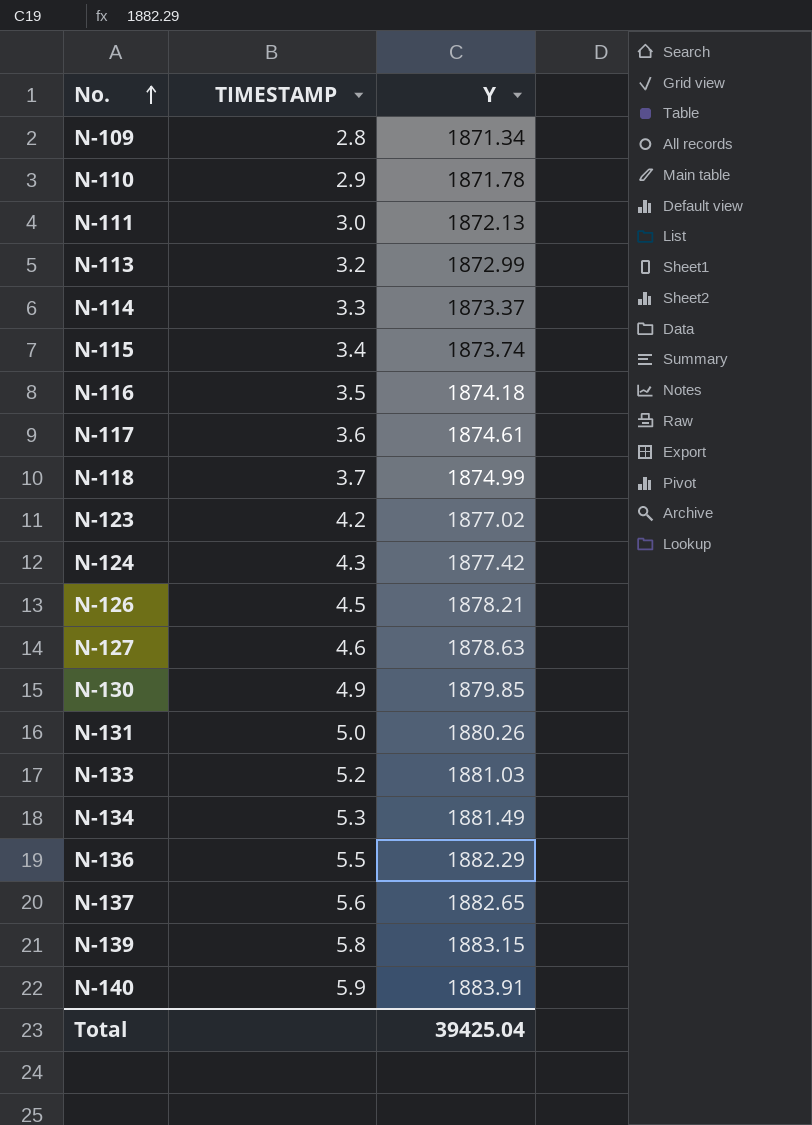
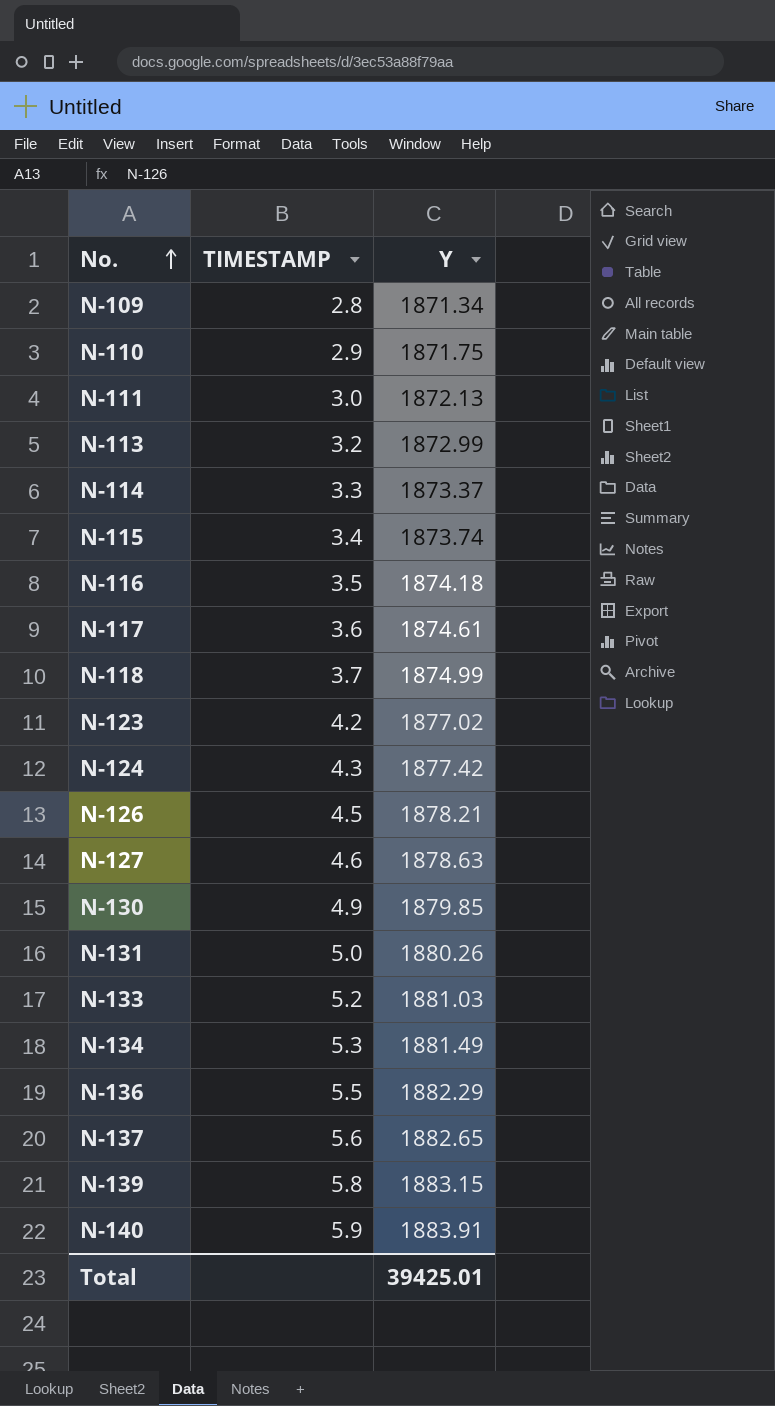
N-110 | Y: 1871.78 -> 1871.75
Total | Y: 39425.04 -> 39425.01

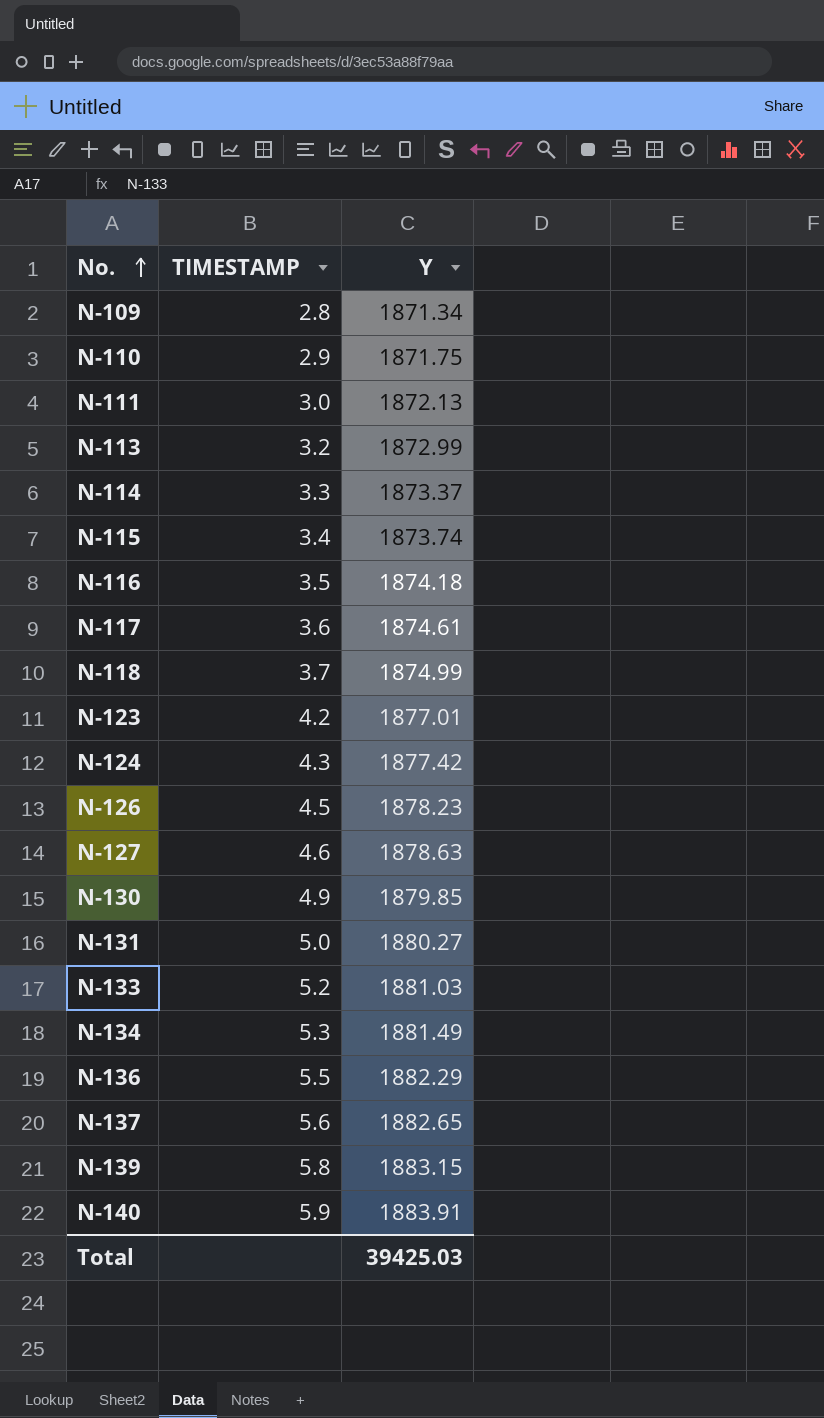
N-123 | Y: 1877.02 -> 1877.01
N-126 | Y: 1878.21 -> 1878.23
N-131 | Y: 1880.26 -> 1880.27
Total | Y: 39425.01 -> 39425.03

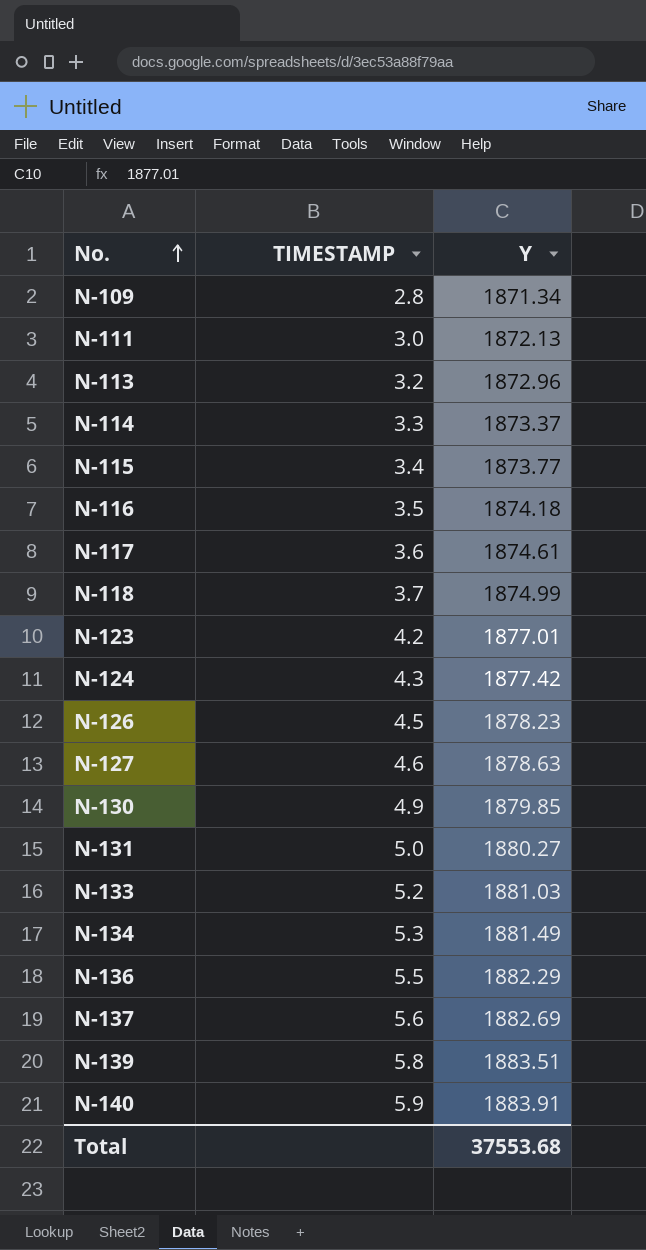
row N-110: 2.9 | 1871.75 -> none
N-113 | Y: 1872.99 -> 1872.96
N-115 | Y: 1873.74 -> 1873.77
N-137 | Y: 1882.65 -> 1882.69
N-139 | Y: 1883.15 -> 1883.51
Total | Y: 39425.03 -> 37553.68

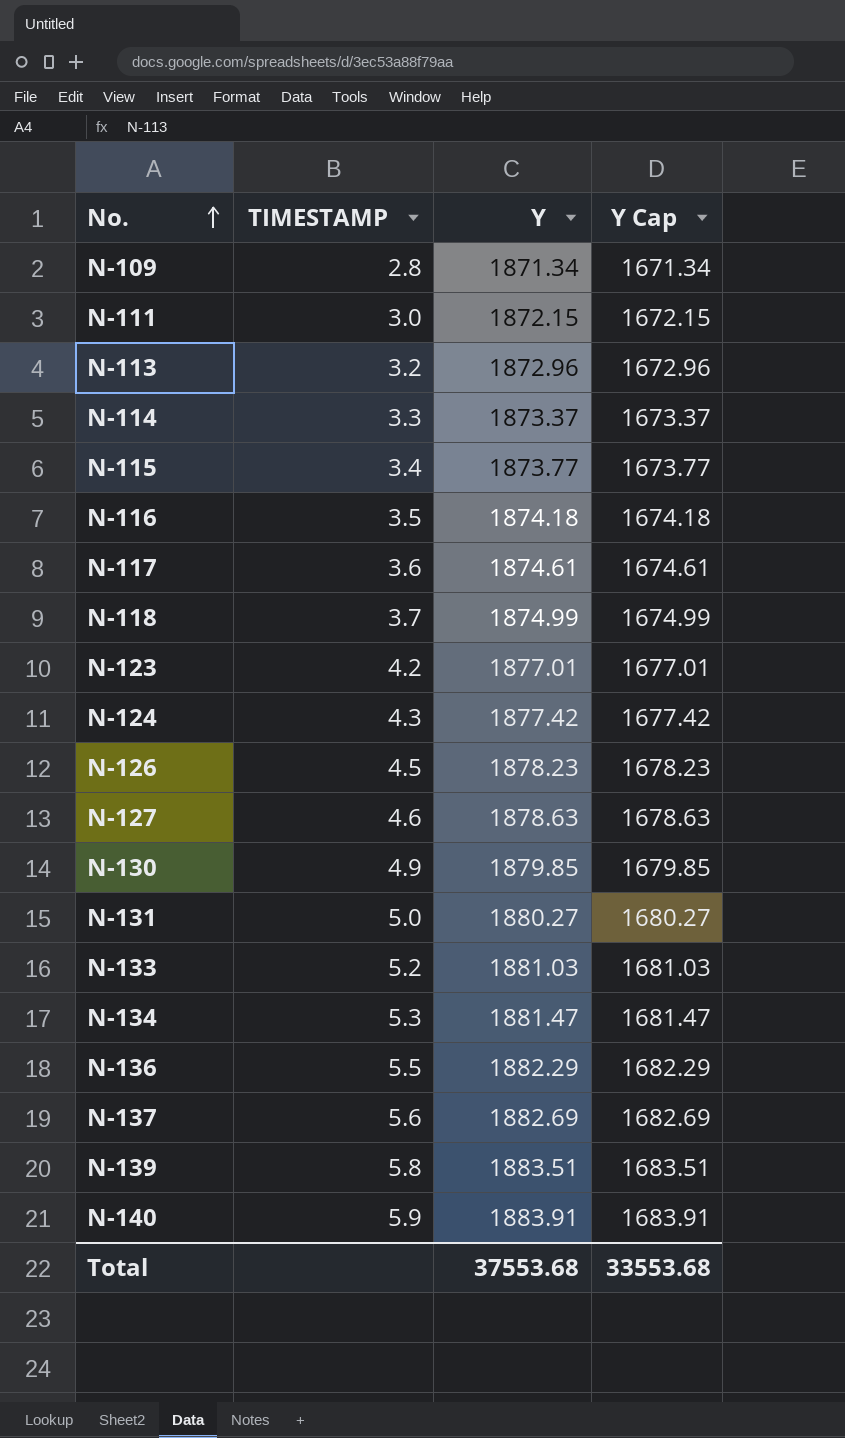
column Y Cap | formula: none -> [Y] - 200
N-111 | Y: 1872.13 -> 1872.15
N-134 | Y: 1881.49 -> 1881.47

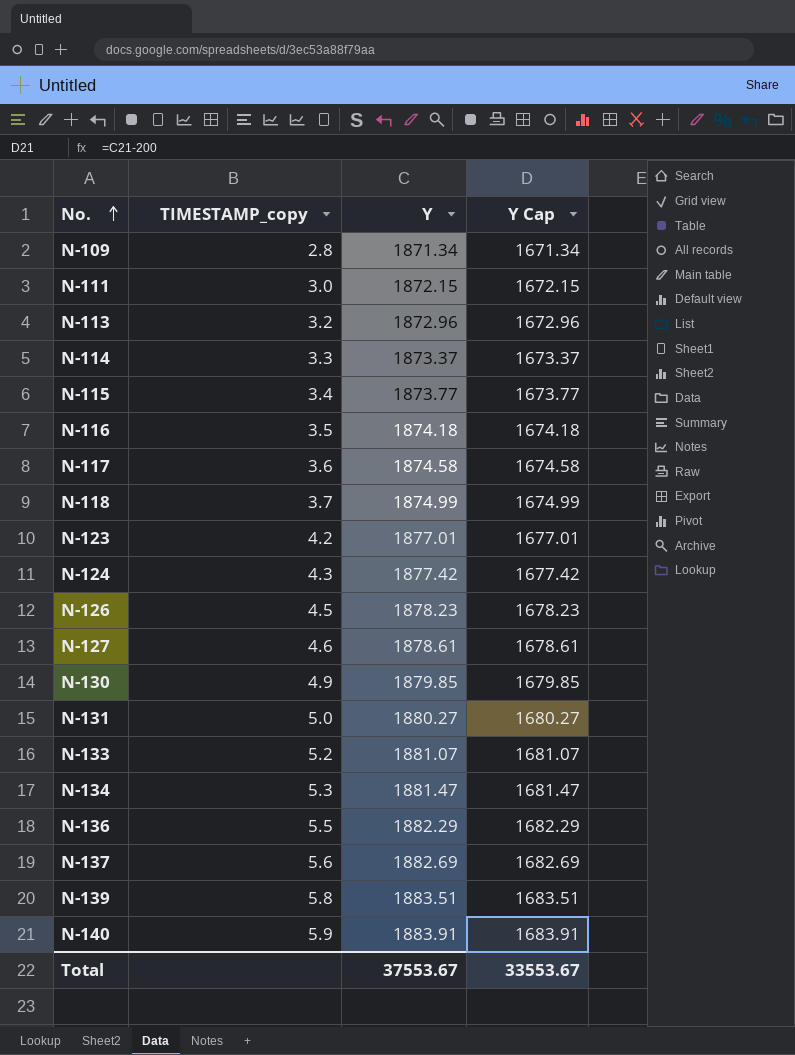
column name: TIMESTAMP -> TIMESTAMP_copy
N-117 | Y: 1874.61 -> 1874.58
N-117 | Y Cap: 1674.61 -> 1674.58
N-127 | Y: 1878.63 -> 1878.61
N-127 | Y Cap: 1678.63 -> 1678.61
N-133 | Y: 1881.03 -> 1881.07
N-133 | Y Cap: 1681.03 -> 1681.07
Total | Y: 37553.68 -> 37553.67
Total | Y Cap: 33553.68 -> 33553.67

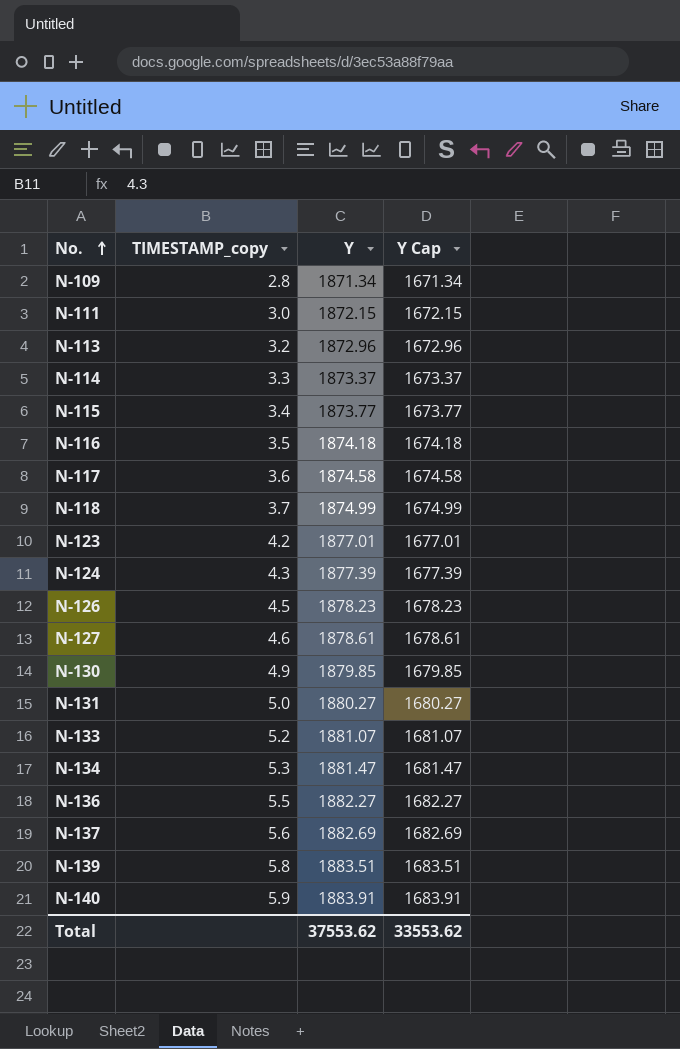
N-124 | Y: 1877.42 -> 1877.39
N-124 | Y Cap: 1677.42 -> 1677.39
N-136 | Y: 1882.29 -> 1882.27
N-136 | Y Cap: 1682.29 -> 1682.27
Total | Y: 37553.67 -> 37553.62
Total | Y Cap: 33553.67 -> 33553.62

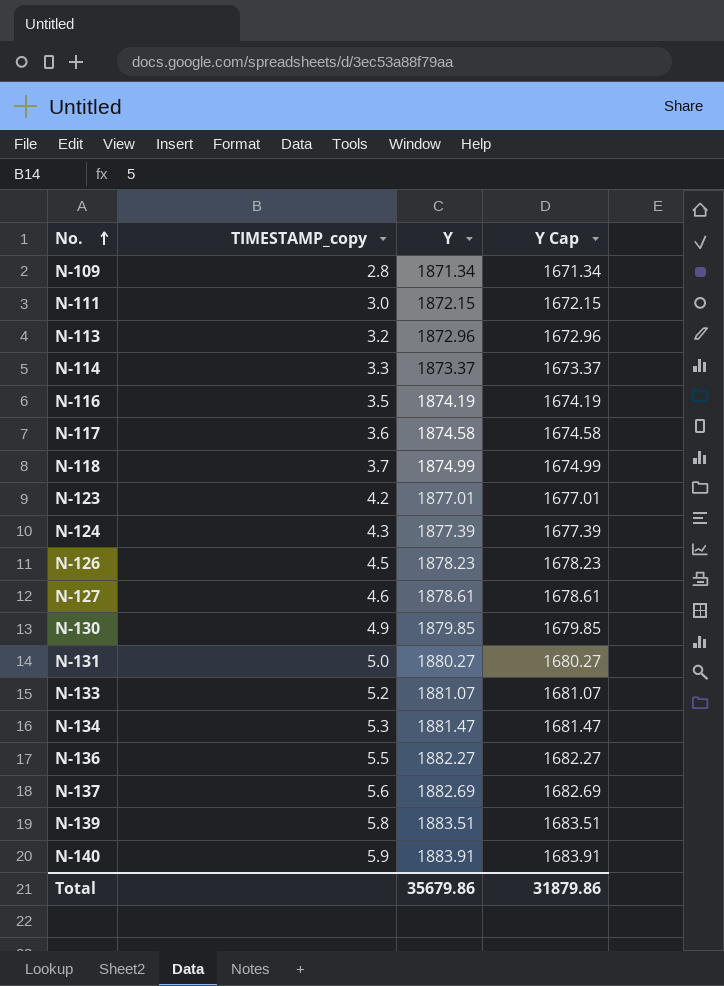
row N-115: 3.4 | 1873.77 | 1673.77 -> none
N-116 | Y: 1874.18 -> 1874.19
N-116 | Y Cap: 1674.18 -> 1674.19
Total | Y: 37553.62 -> 35679.86
Total | Y Cap: 33553.62 -> 31879.86

